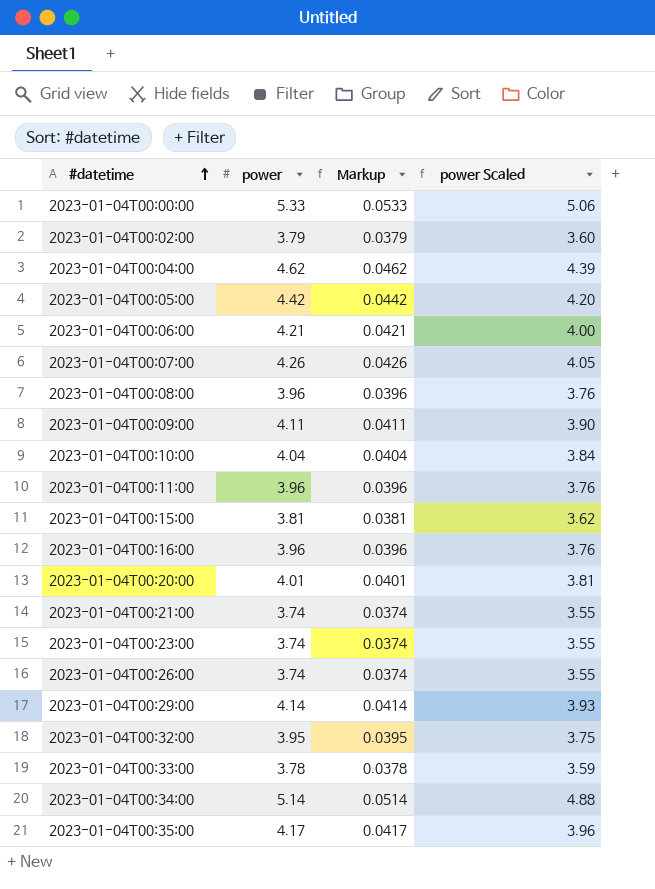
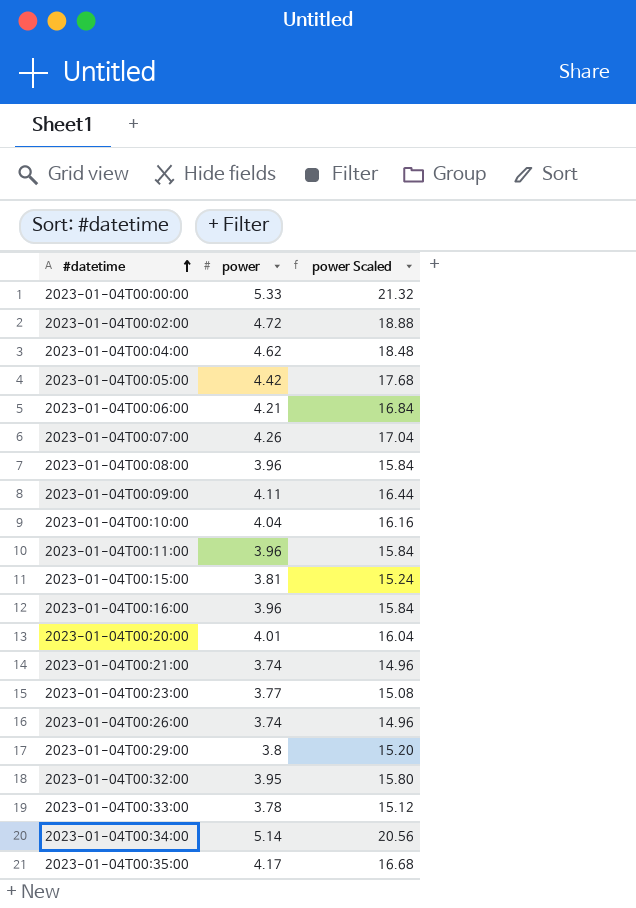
column Markup | formula: [power] * 0.01 -> none
column power Scaled | formula: [power] * 0.95 -> [power] * 4
2023-01-04T00:02:00 | power: 3.79 -> 4.72
2023-01-04T00:23:00 | power: 3.74 -> 3.77
2023-01-04T00:29:00 | power: 4.14 -> 3.8

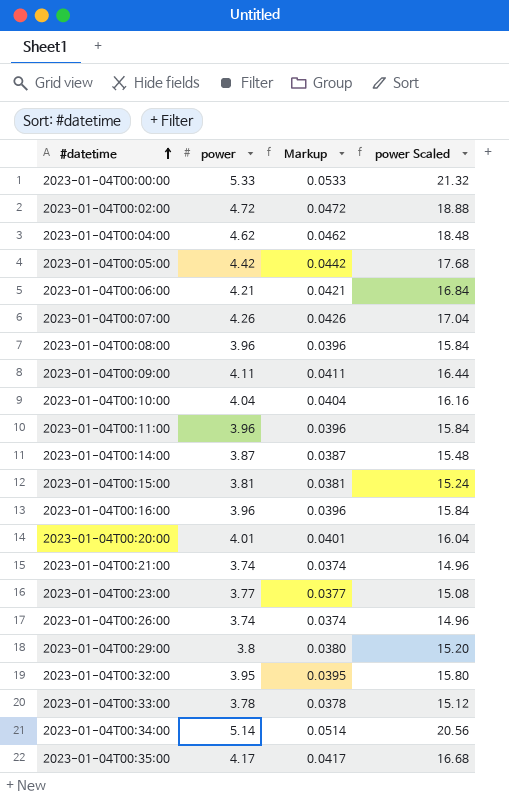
column Markup | formula: none -> [power] * 0.01
row 2023-01-04T00:14:00: none -> 3.87 | 0.0387 | 15.48

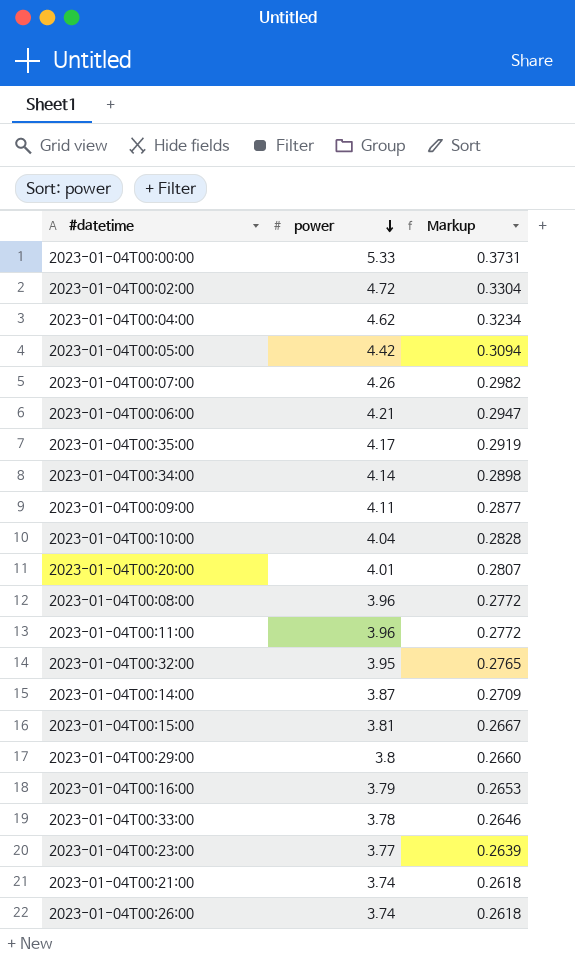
row order: #datetime ascending -> power descending
column power Scaled | formula: [power] * 4 -> none
column Markup | formula: [power] * 0.01 -> [power] * 0.07
2023-01-04T00:34:00 | power: 5.14 -> 4.14
2023-01-04T00:16:00 | power: 3.96 -> 3.79

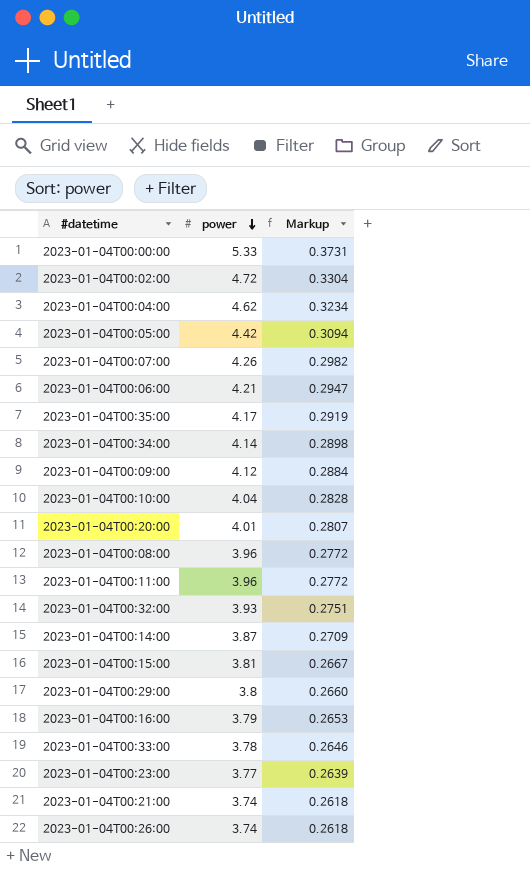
2023-01-04T00:09:00 | power: 4.11 -> 4.12
2023-01-04T00:09:00 | Markup: 0.2877 -> 0.2884
2023-01-04T00:32:00 | power: 3.95 -> 3.93
2023-01-04T00:32:00 | Markup: 0.2765 -> 0.2751

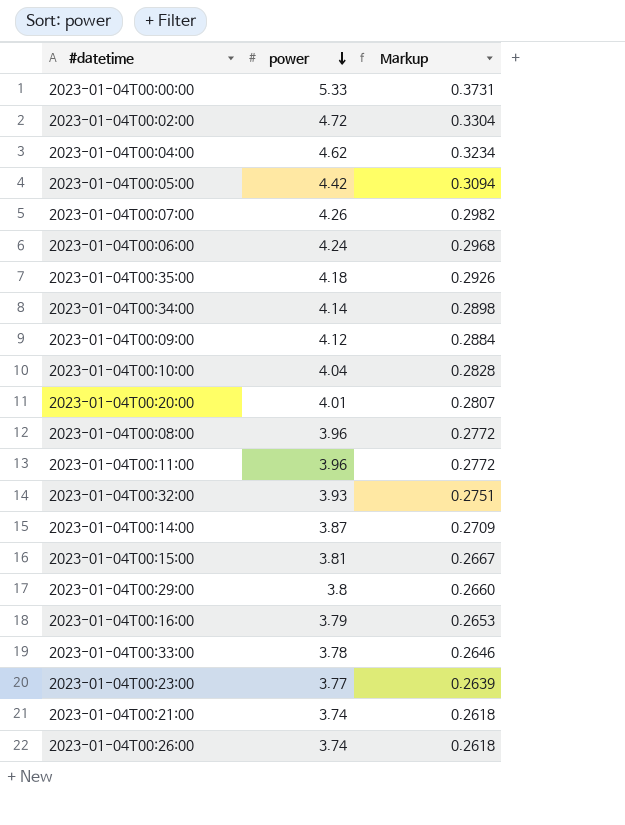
2023-01-04T00:06:00 | power: 4.21 -> 4.24
2023-01-04T00:06:00 | Markup: 0.2947 -> 0.2968
2023-01-04T00:35:00 | power: 4.17 -> 4.18
2023-01-04T00:35:00 | Markup: 0.2919 -> 0.2926

